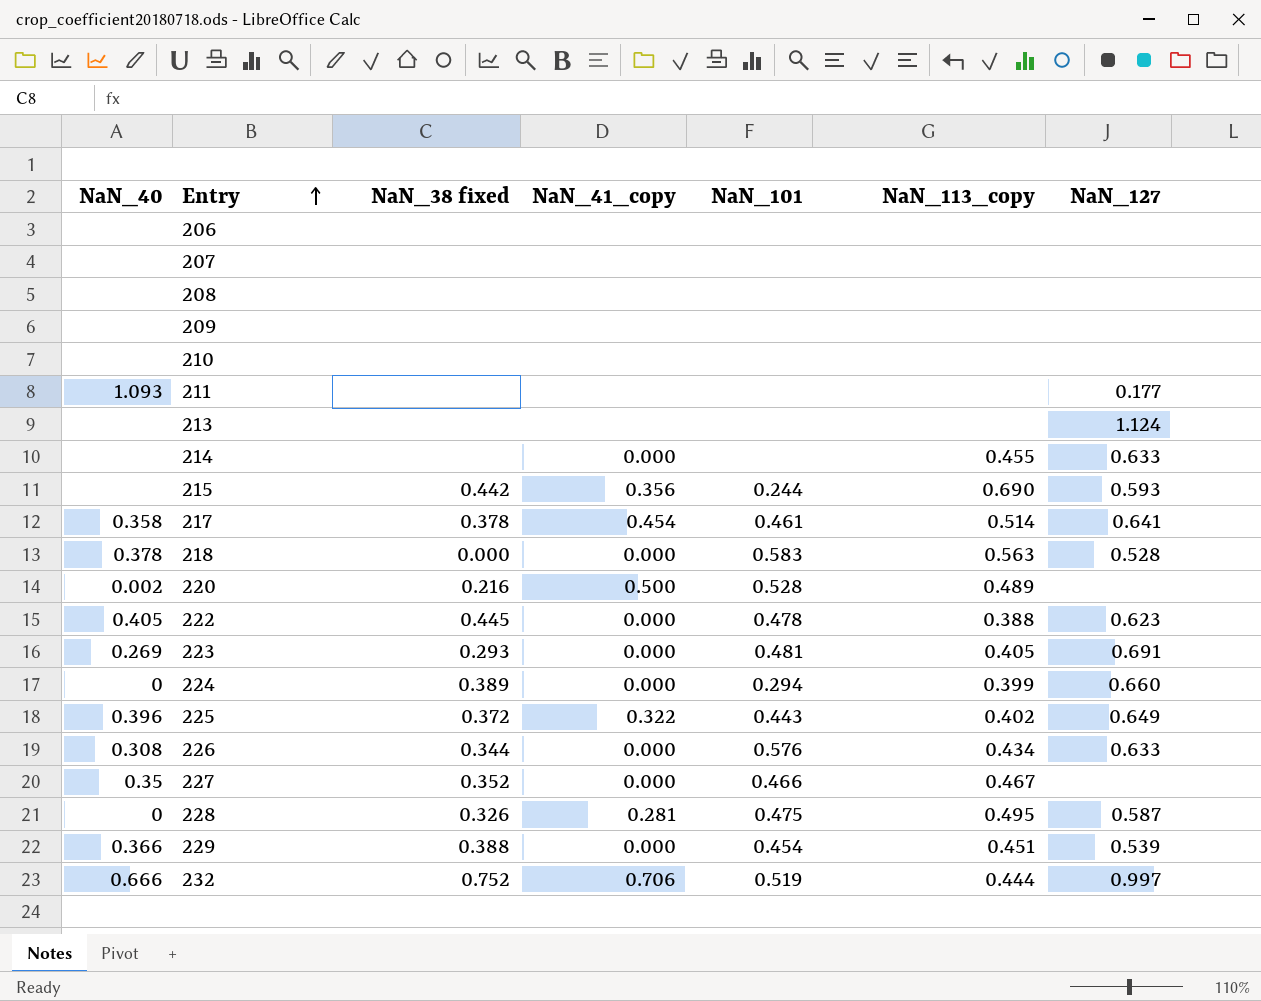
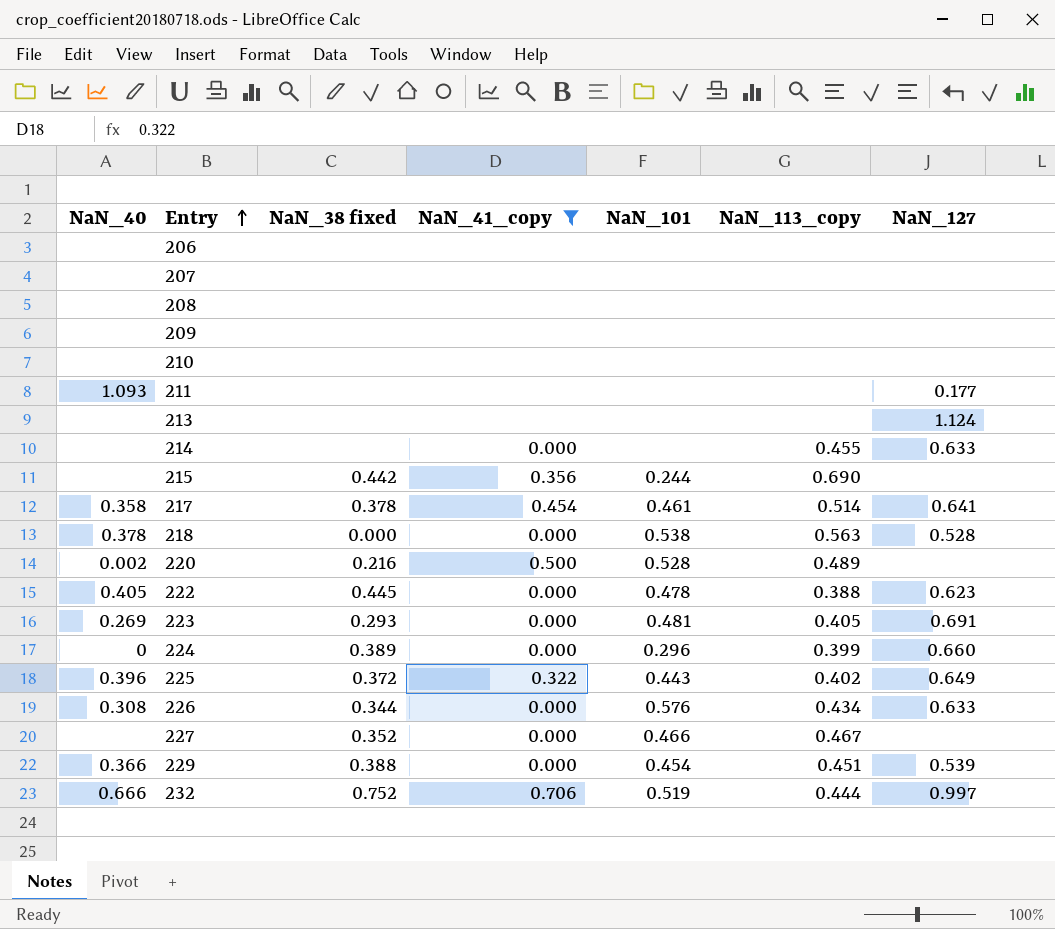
filter: none -> NaN_41_copy != 0.281
215 | NaN_127: 0.593 -> none
218 | NaN_101: 0.583 -> 0.538
224 | NaN_101: 0.294 -> 0.296
227 | NaN_40: 0.35 -> none

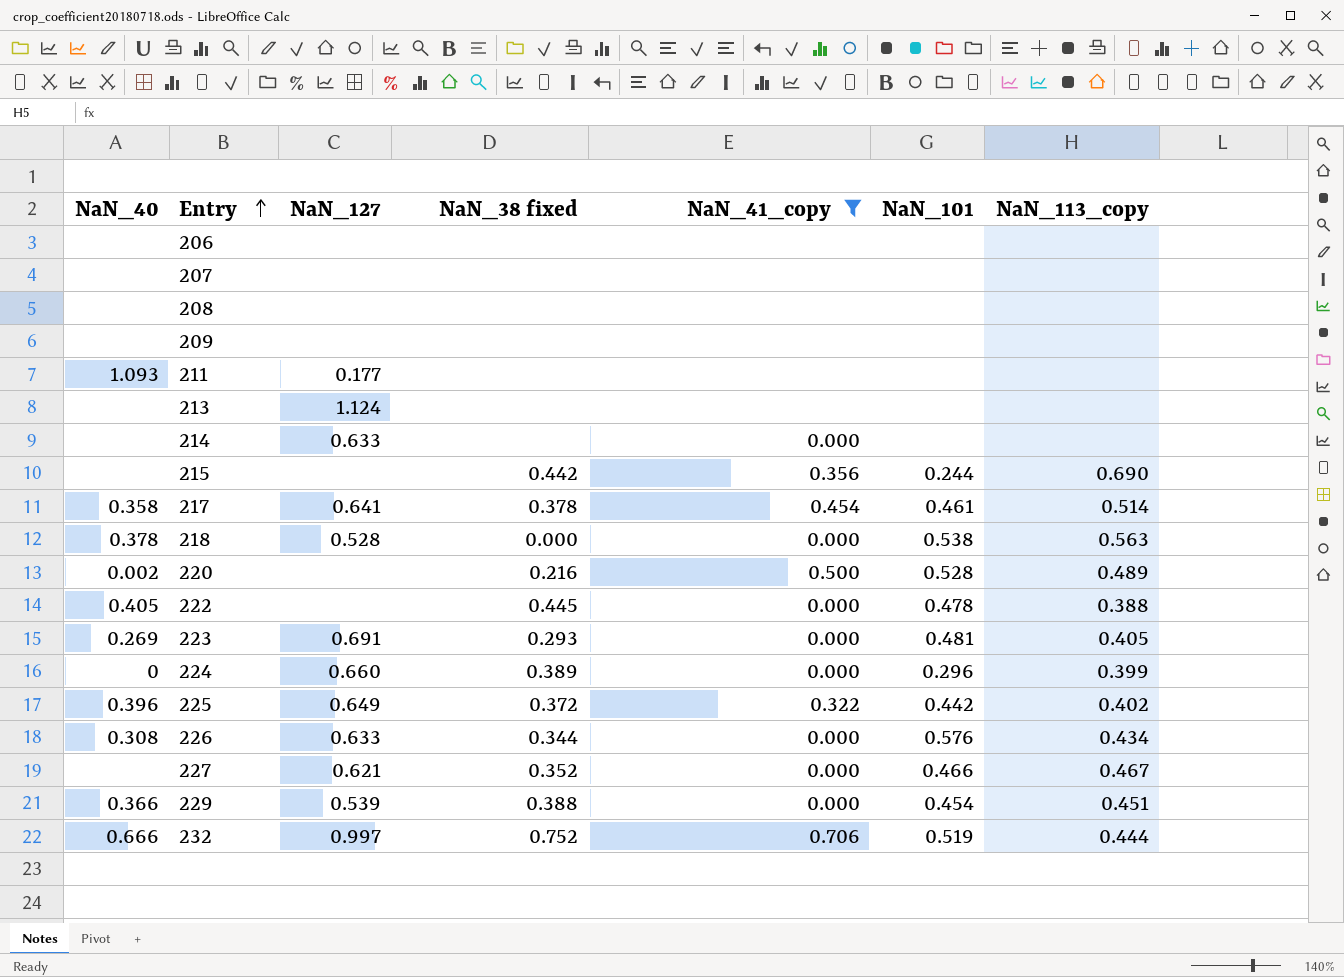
column NaN_127 | position: 7 -> 3
row 210: none | none | none | none | none | none -> none
214 | NaN_113_copy: 0.455 -> none
222 | NaN_127: 0.623 -> none
225 | NaN_101: 0.443 -> 0.442
227 | NaN_127: none -> 0.621

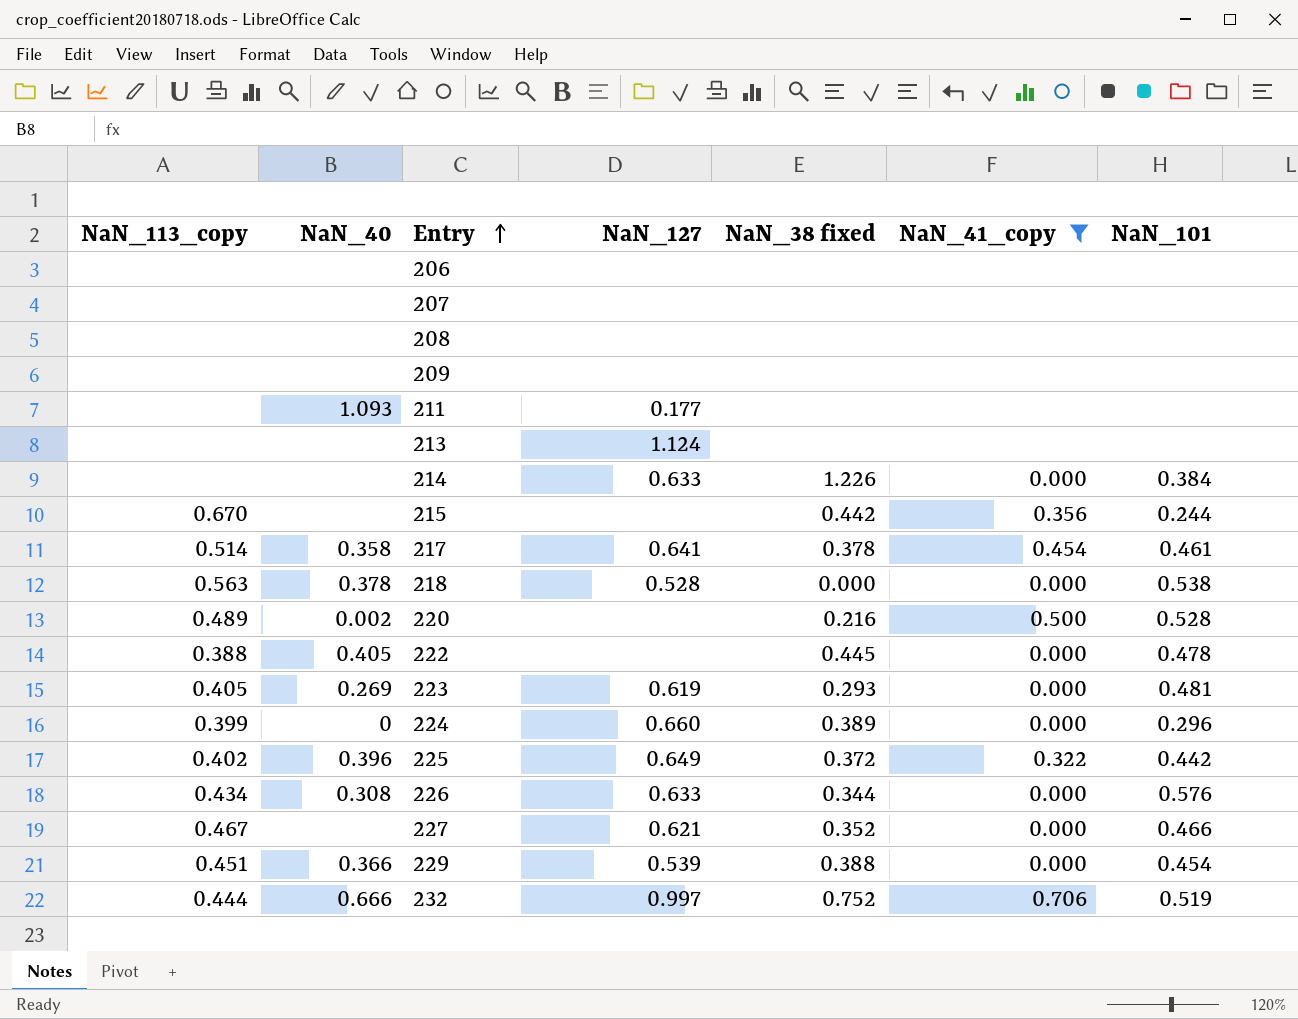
column NaN_113_copy | position: 7 -> 1
214 | NaN_38 fixed: none -> 1.226
214 | NaN_101: none -> 0.384
215 | NaN_113_copy: 0.690 -> 0.670
223 | NaN_127: 0.691 -> 0.619

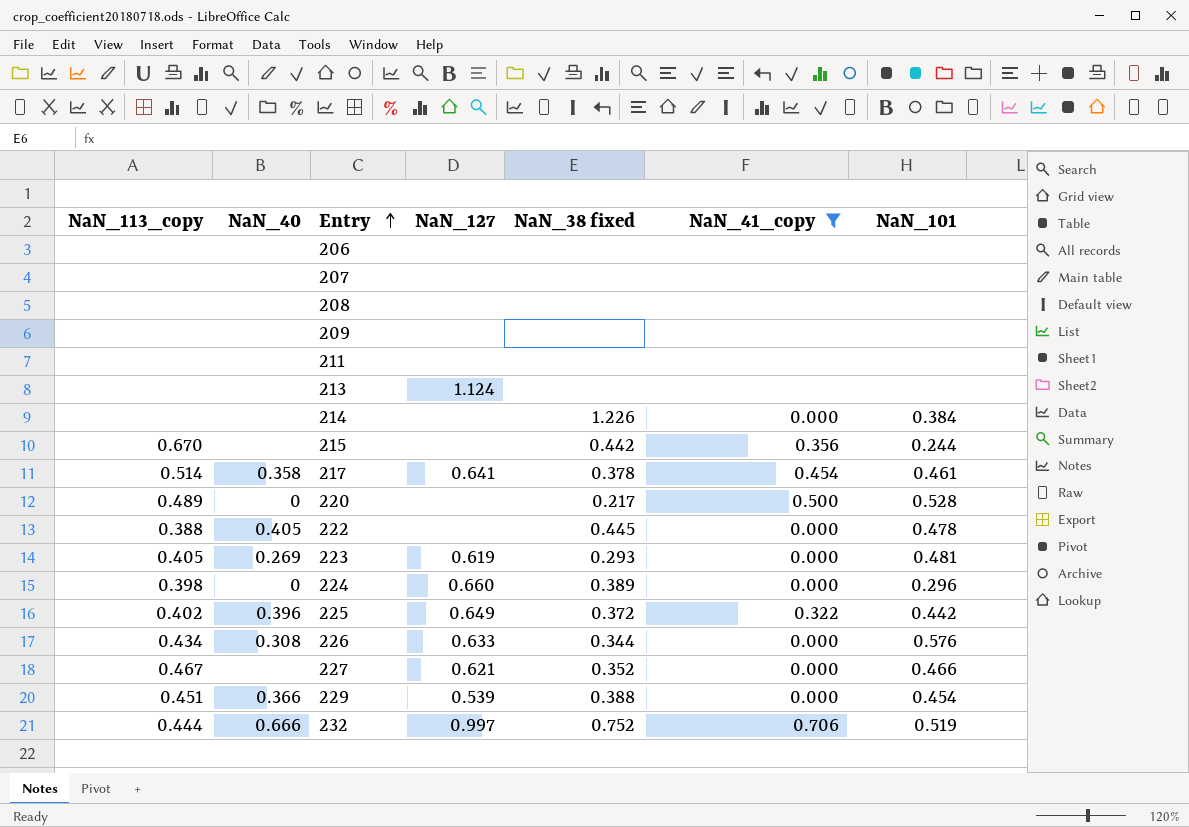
row 218: 0.563 | 0.378 | 0.528 | 0.000 | 0.000 | 0.538 -> none
211 | NaN_40: 1.093 -> none
211 | NaN_127: 0.177 -> none
214 | NaN_127: 0.633 -> none
220 | NaN_40: 0.002 -> 0
220 | NaN_38 fixed: 0.216 -> 0.217
224 | NaN_113_copy: 0.399 -> 0.398

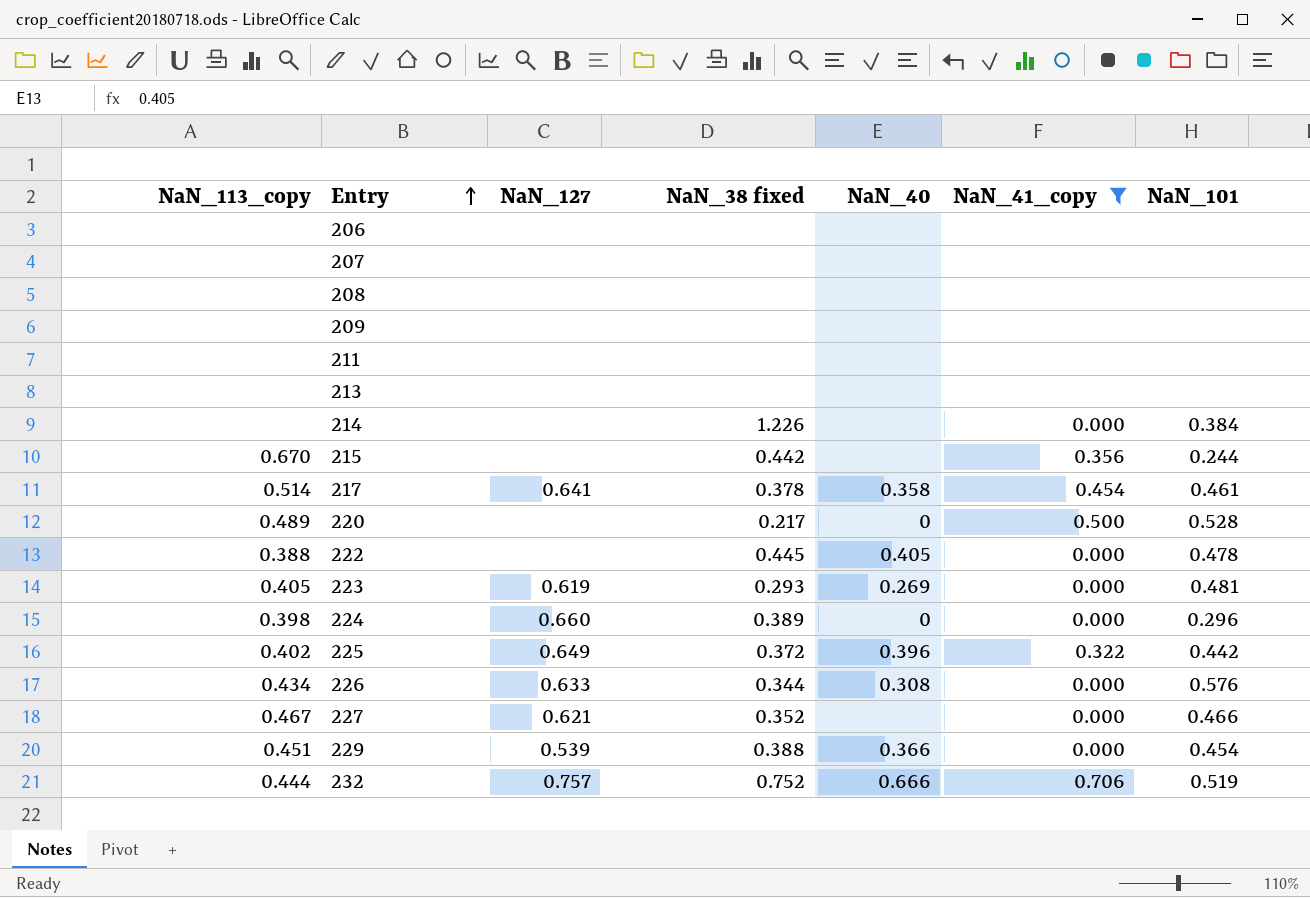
column NaN_40 | position: 2 -> 5
213 | NaN_127: 1.124 -> none
232 | NaN_127: 0.997 -> 0.757

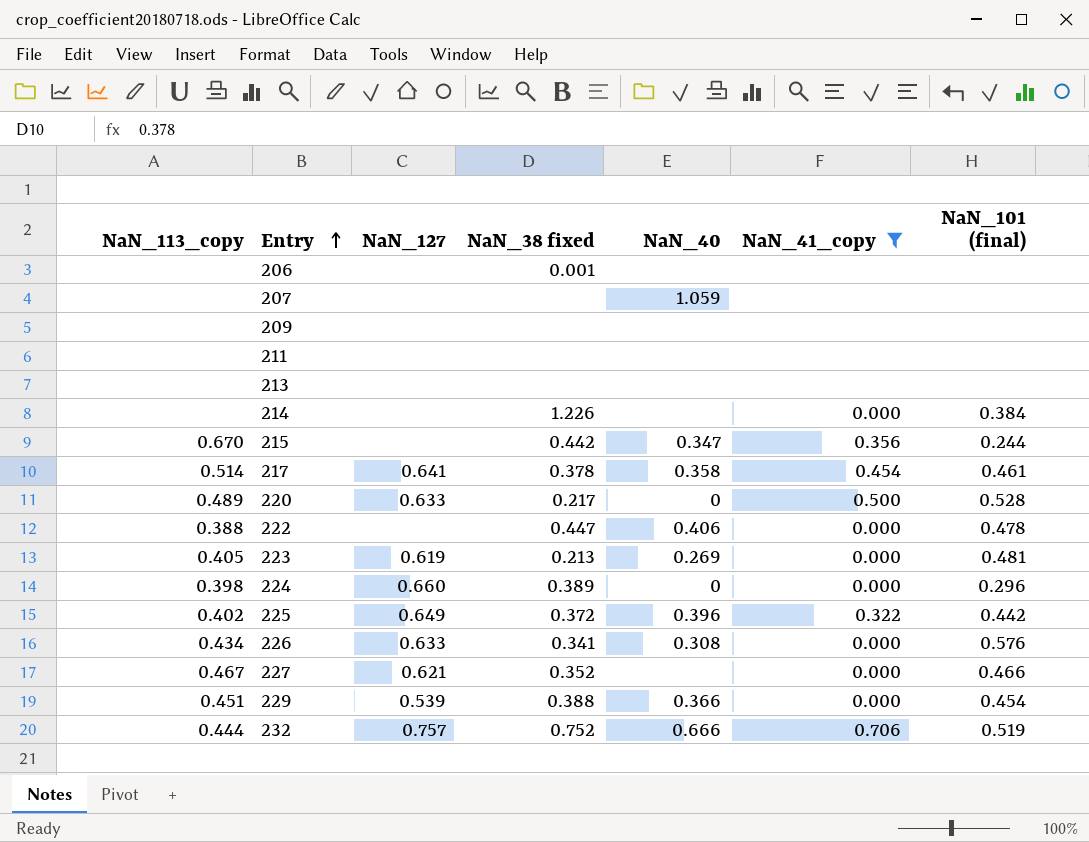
column name: NaN_101 -> NaN_101 (final)
row 208: none | none | none | none | none | none -> none
206 | NaN_38 fixed: none -> 0.001
207 | NaN_40: none -> 1.059
215 | NaN_40: none -> 0.347
220 | NaN_127: none -> 0.633
222 | NaN_38 fixed: 0.445 -> 0.447
222 | NaN_40: 0.405 -> 0.406
223 | NaN_38 fixed: 0.293 -> 0.213
226 | NaN_38 fixed: 0.344 -> 0.341

